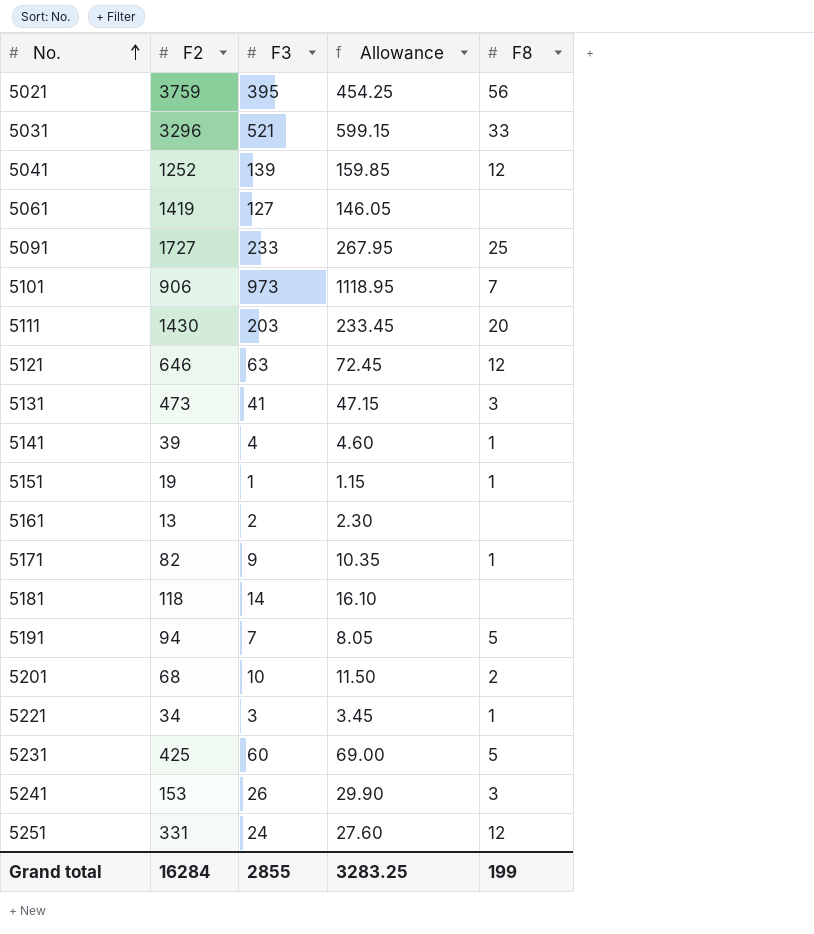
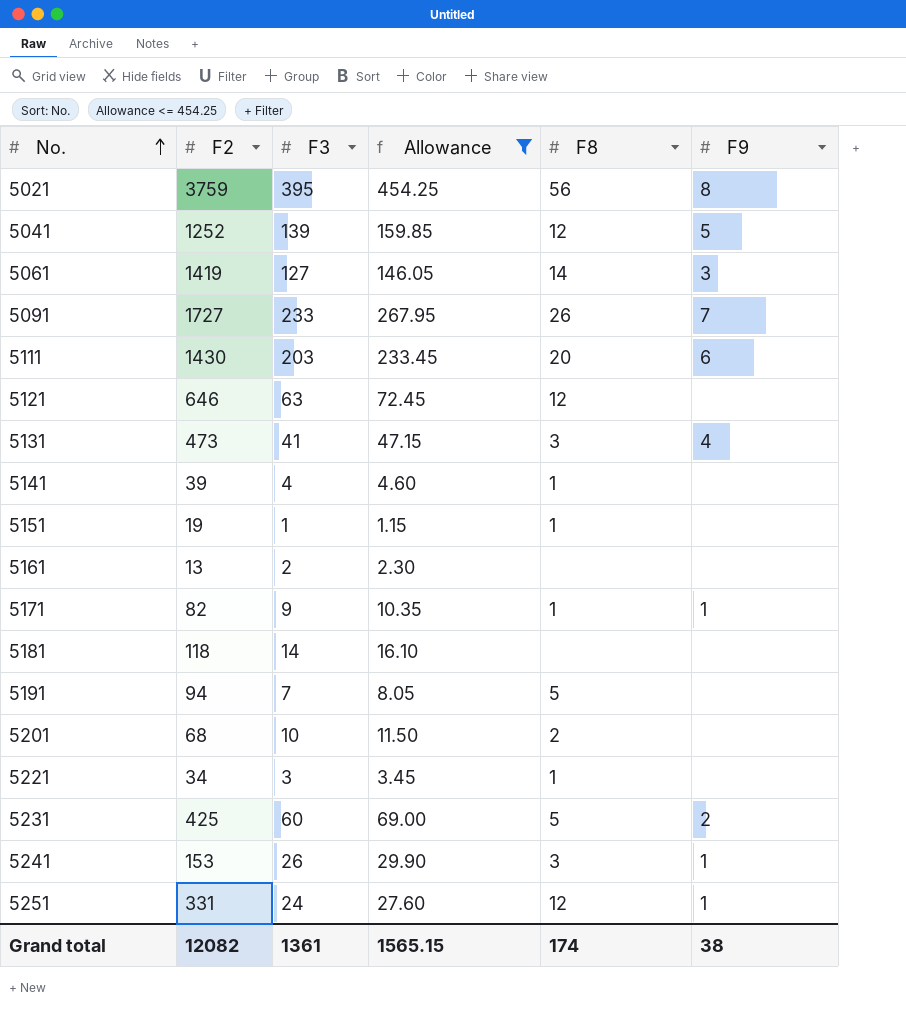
filter: none -> Allowance <= 454.25
column F9 | position: none -> 6
5061 | F8: none -> 14
5091 | F8: 25 -> 26
Grand total | F2: 16284 -> 12082
Grand total | F3: 2855 -> 1361
Grand total | Allowance: 3283.25 -> 1565.15
Grand total | F8: 199 -> 174

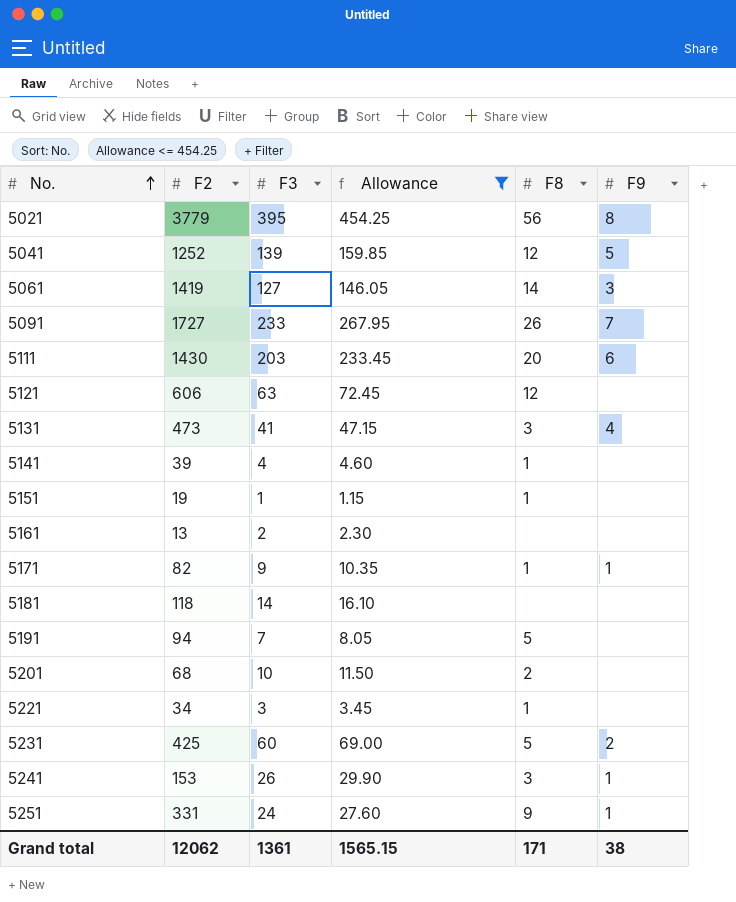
5021 | F2: 3759 -> 3779
5121 | F2: 646 -> 606
5251 | F8: 12 -> 9
Grand total | F2: 12082 -> 12062
Grand total | F8: 174 -> 171

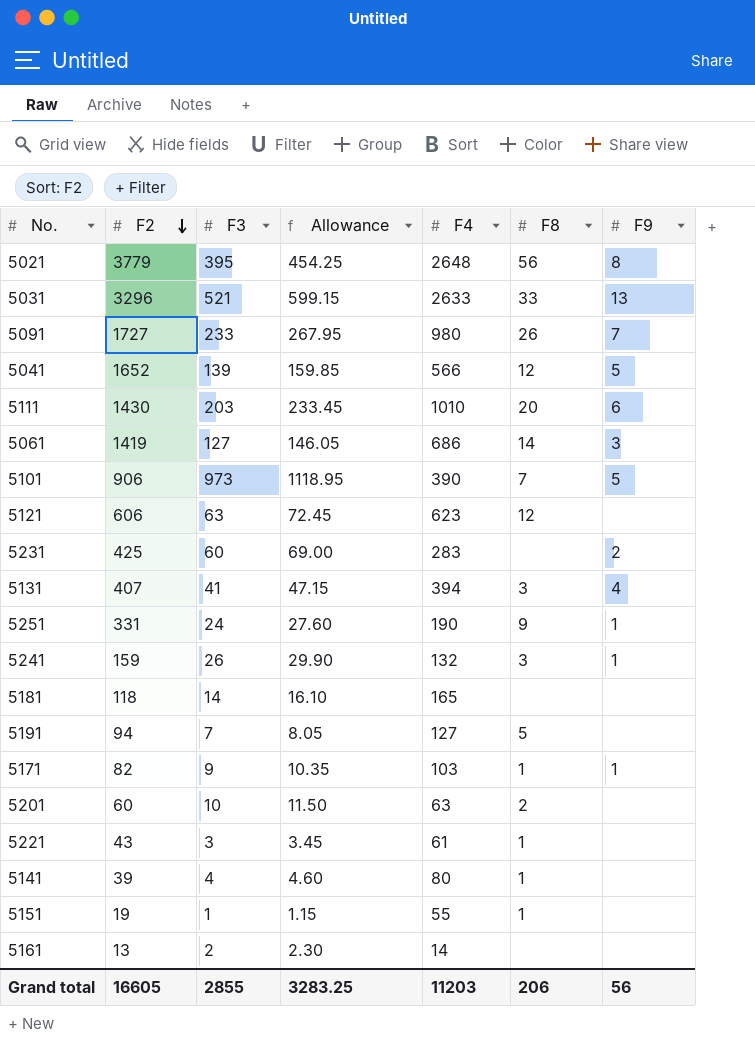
filter: Allowance <= 454.25 -> none
row order: No. ascending -> F2 descending
column F4 | position: none -> 5
5041 | F2: 1252 -> 1652
5231 | F8: 5 -> none
5131 | F2: 473 -> 407
5241 | F2: 153 -> 159
5201 | F2: 68 -> 60
5221 | F2: 34 -> 43
Grand total | F2: 12062 -> 16605
Grand total | F3: 1361 -> 2855
Grand total | Allowance: 1565.15 -> 3283.25
Grand total | F8: 171 -> 206
Grand total | F9: 38 -> 56

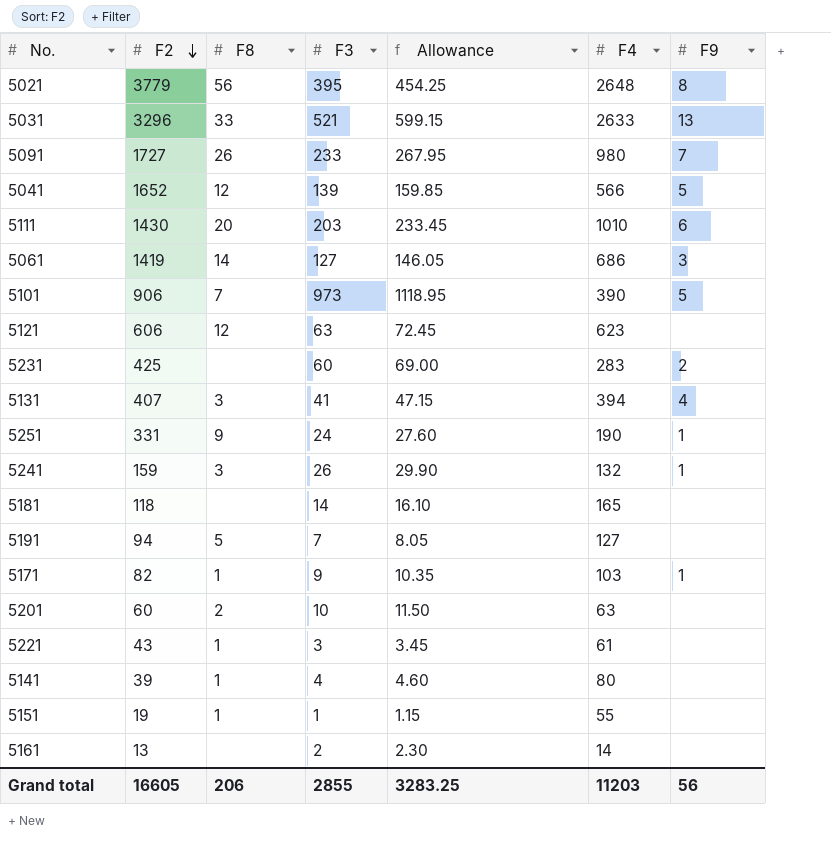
column F8 | position: 6 -> 3

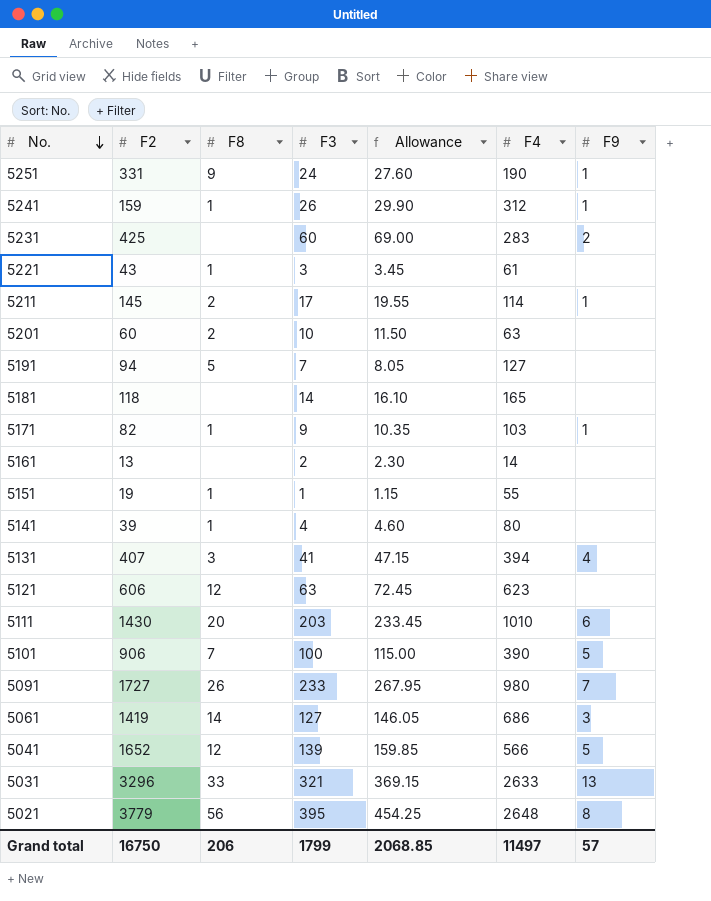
row order: F2 descending -> No. descending
5241 | F8: 3 -> 1
5241 | F4: 132 -> 312
row 5211: none -> 145 | 2 | 17 | 19.55 | 114 | 1
5101 | F3: 973 -> 100
5101 | Allowance: 1118.95 -> 115.00
5031 | F3: 521 -> 321
5031 | Allowance: 599.15 -> 369.15
Grand total | F2: 16605 -> 16750
Grand total | F3: 2855 -> 1799
Grand total | Allowance: 3283.25 -> 2068.85
Grand total | F4: 11203 -> 11497
Grand total | F9: 56 -> 57

